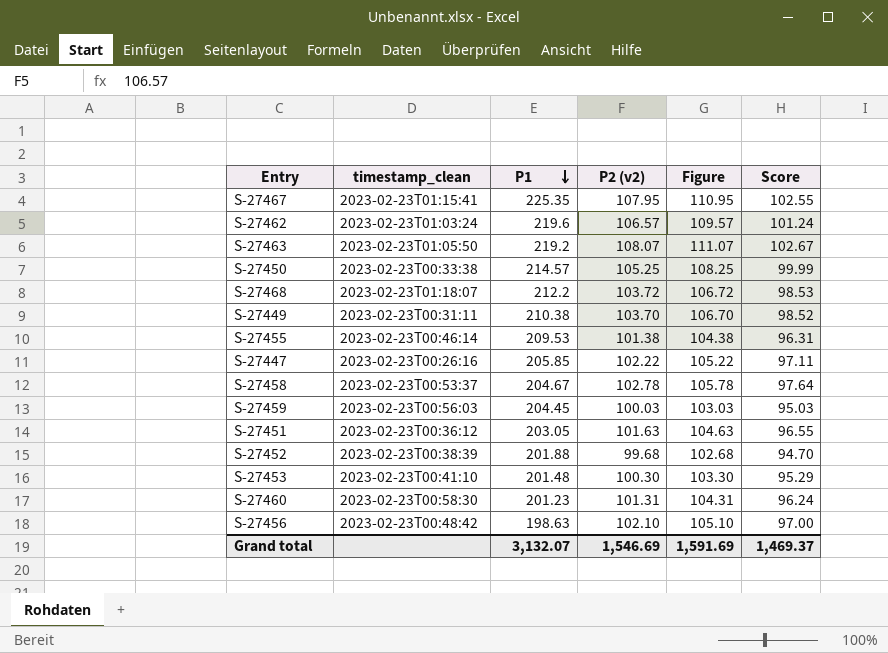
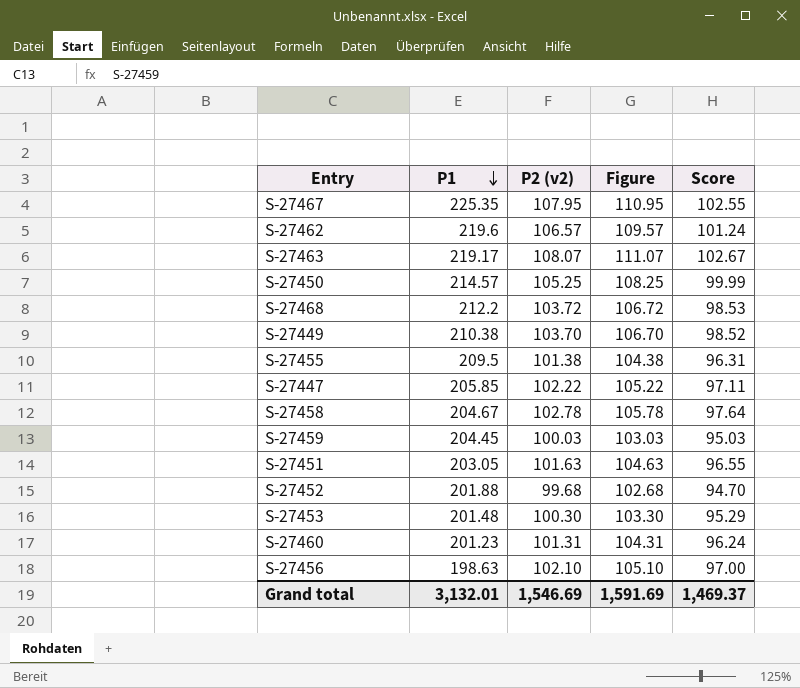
column timestamp_clean | position: 2 -> none
S-27463 | P1: 219.2 -> 219.17
S-27455 | P1: 209.53 -> 209.5
Grand total | P1: 3,132.07 -> 3,132.01

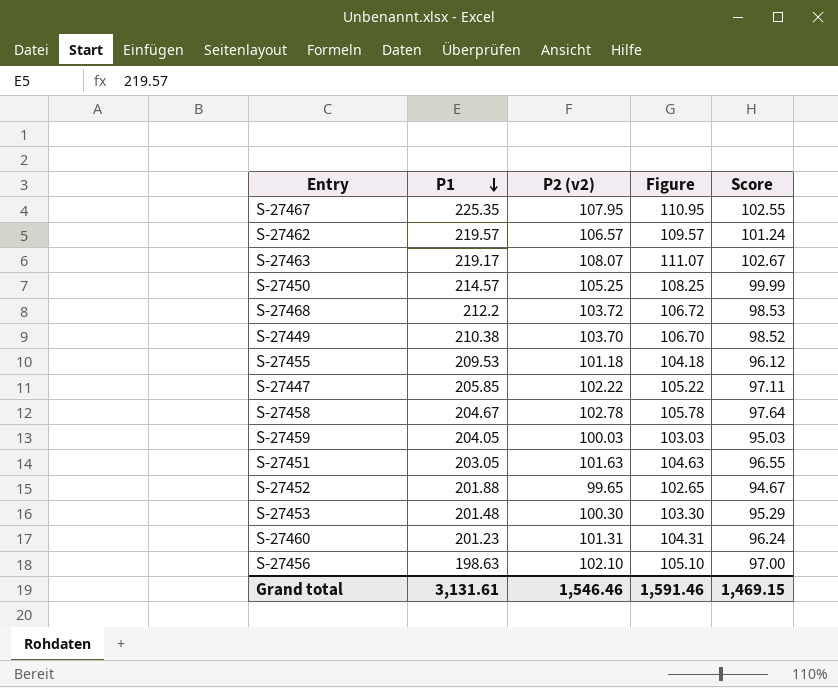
S-27462 | P1: 219.6 -> 219.57
S-27455 | P1: 209.5 -> 209.53
S-27455 | P2 (v2): 101.38 -> 101.18
S-27455 | Figure: 104.38 -> 104.18
S-27455 | Score: 96.31 -> 96.12
S-27459 | P1: 204.45 -> 204.05
S-27452 | P2 (v2): 99.68 -> 99.65
S-27452 | Figure: 102.68 -> 102.65
S-27452 | Score: 94.70 -> 94.67
Grand total | P1: 3,132.01 -> 3,131.61
Grand total | P2 (v2): 1,546.69 -> 1,546.46
Grand total | Figure: 1,591.69 -> 1,591.46
Grand total | Score: 1,469.37 -> 1,469.15

